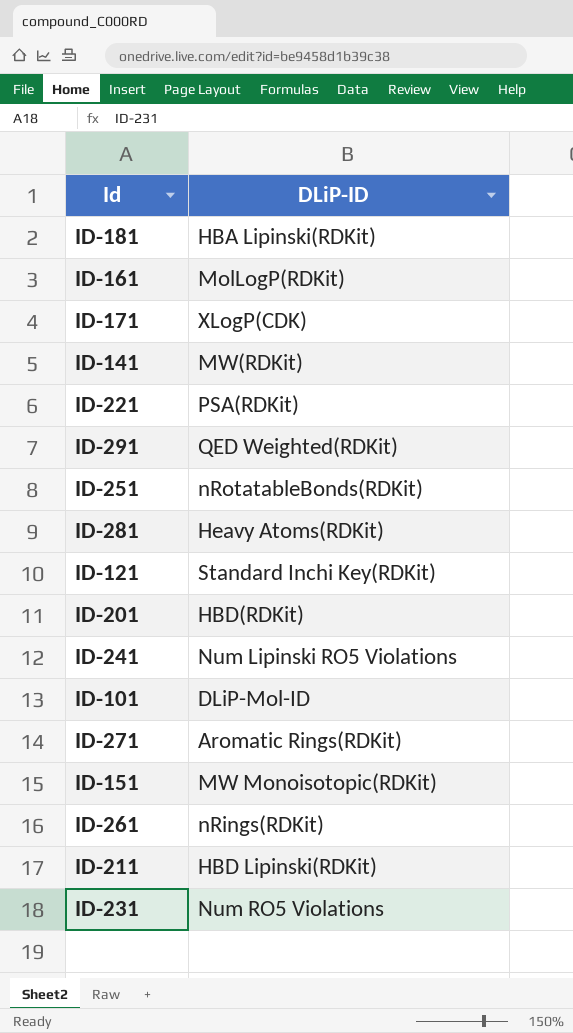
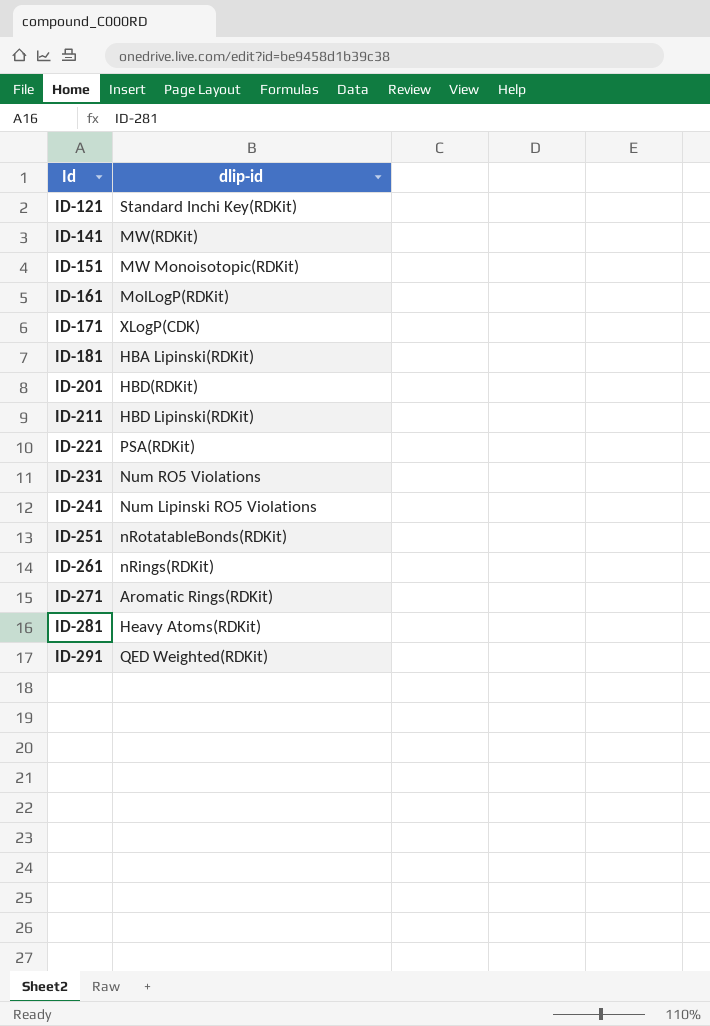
row order: none -> Id ascending
column name: DLiP-ID -> dlip-id
row ID-101: DLiP-Mol-ID -> none

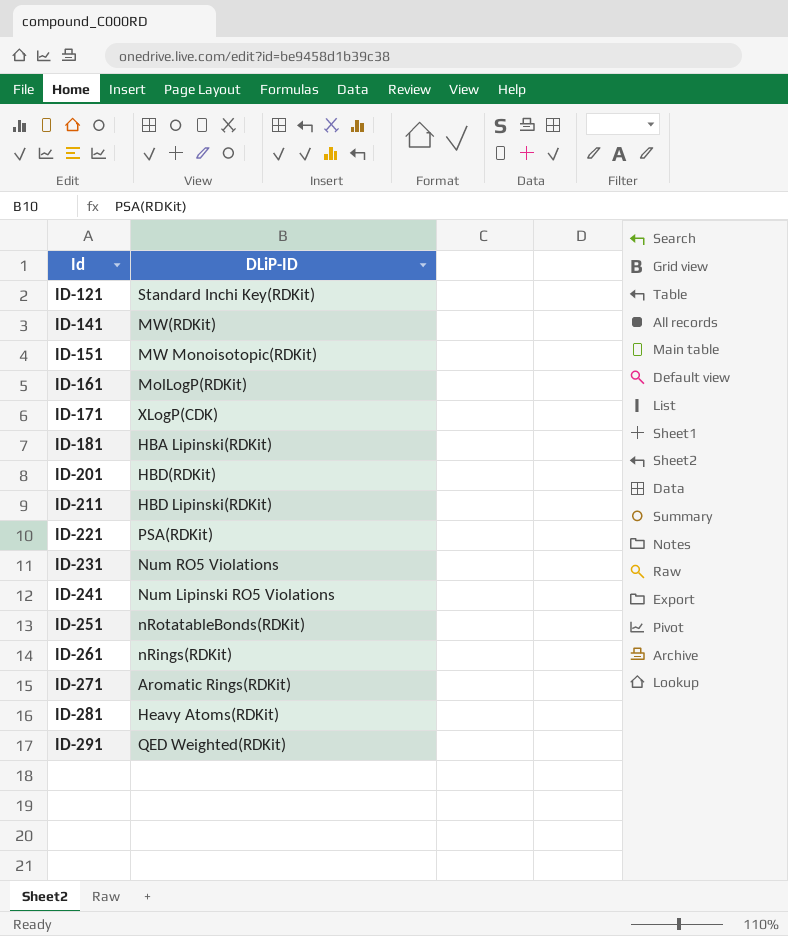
column name: dlip-id -> DLiP-ID

